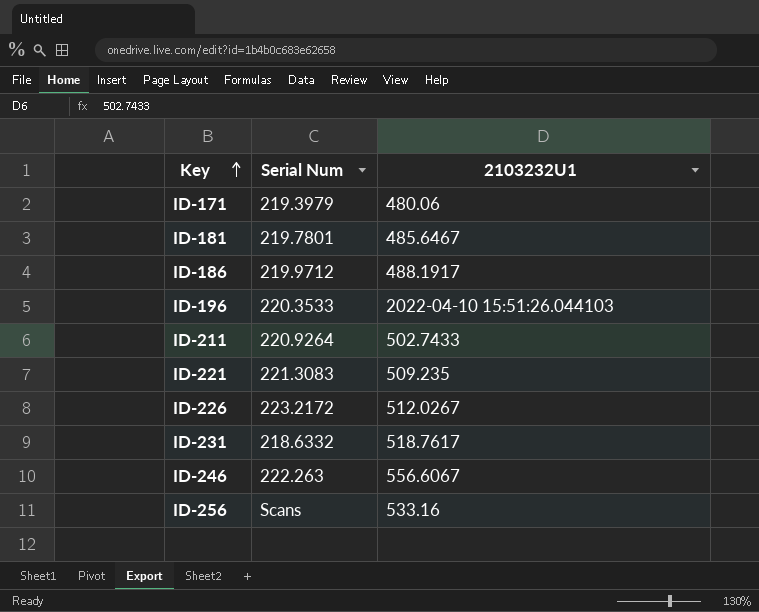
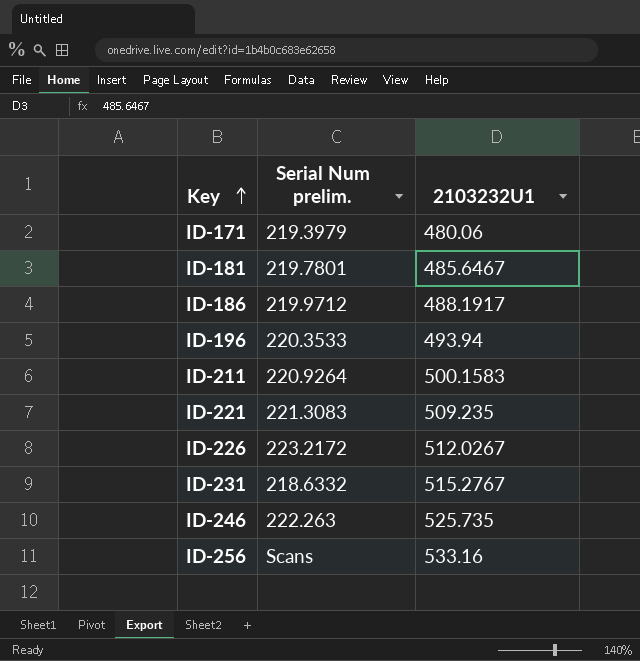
column name: Serial Num -> Serial Num prelim.
ID-196 | 2103232U1: 2022-04-10 15:51:26.044103 -> 493.94
ID-211 | 2103232U1: 502.7433 -> 500.1583
ID-231 | 2103232U1: 518.7617 -> 515.2767
ID-246 | 2103232U1: 556.6067 -> 525.735

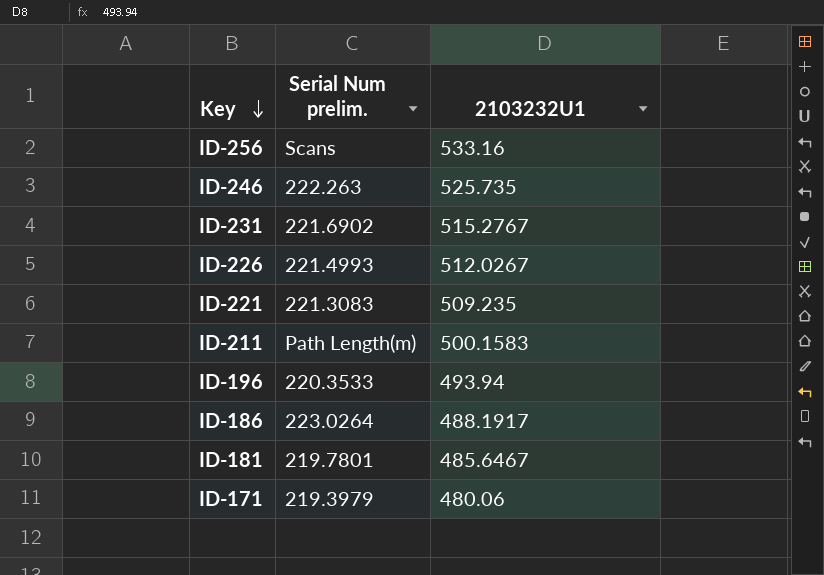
row order: Key ascending -> Key descending
ID-231 | Serial Num prelim.: 218.6332 -> 221.6902
ID-226 | Serial Num prelim.: 223.2172 -> 221.4993
ID-211 | Serial Num prelim.: 220.9264 -> Path Length(m)
ID-186 | Serial Num prelim.: 219.9712 -> 223.0264

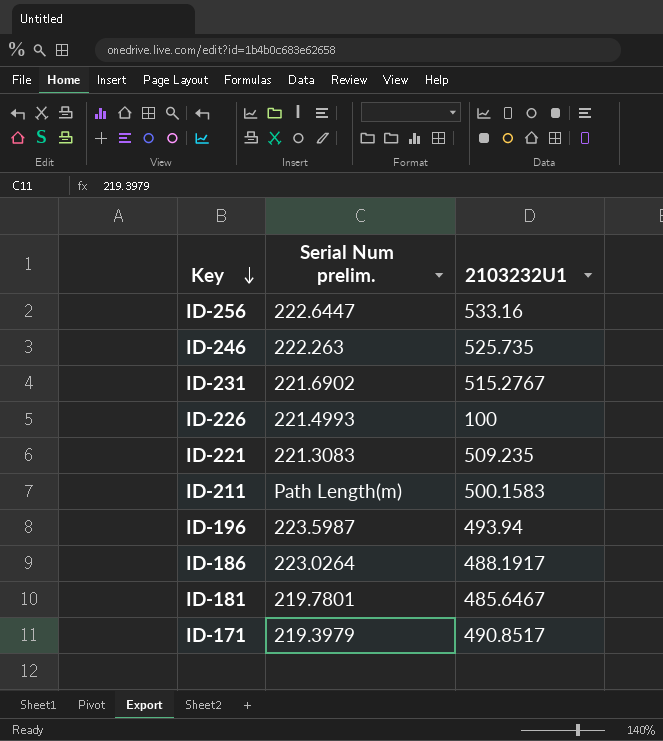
ID-256 | Serial Num prelim.: Scans -> 222.6447
ID-226 | 2103232U1: 512.0267 -> 100
ID-196 | Serial Num prelim.: 220.3533 -> 223.5987
ID-171 | 2103232U1: 480.06 -> 490.8517

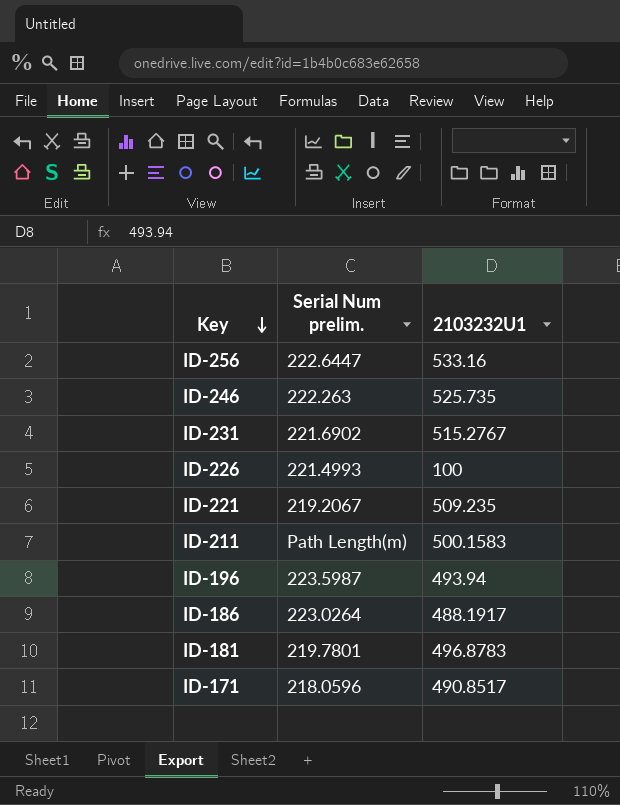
ID-221 | Serial Num prelim.: 221.3083 -> 219.2067
ID-181 | 2103232U1: 485.6467 -> 496.8783
ID-171 | Serial Num prelim.: 219.3979 -> 218.0596

